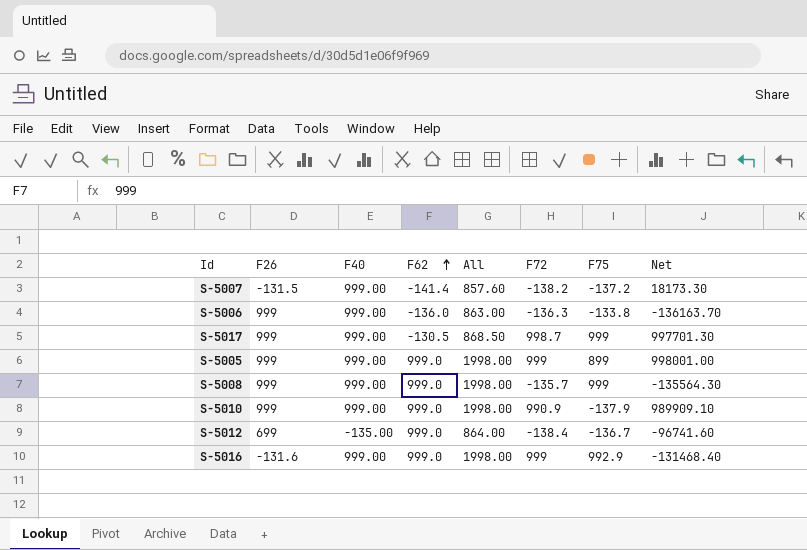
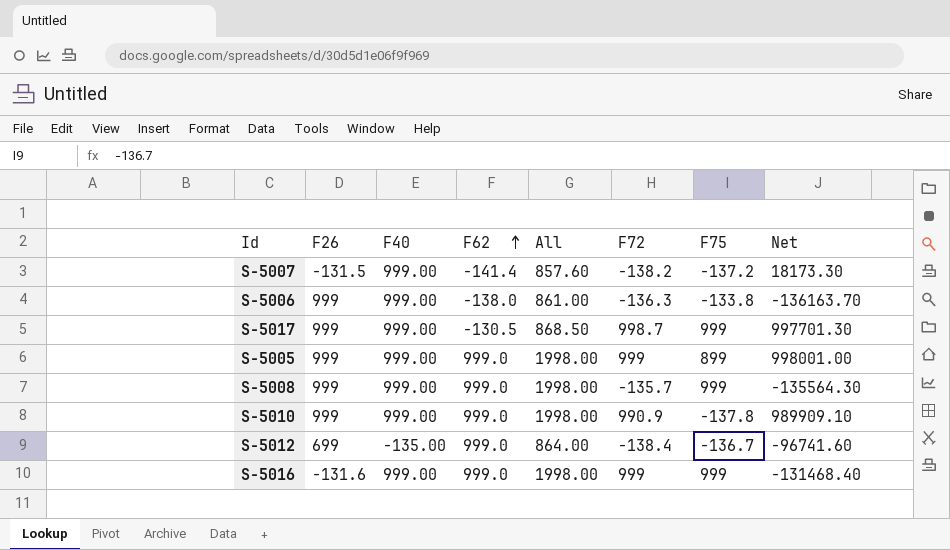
S-5006 | F62: -136.0 -> -138.0
S-5006 | All: 863.00 -> 861.00
S-5010 | F75: -137.9 -> -137.8
S-5016 | F75: 992.9 -> 999

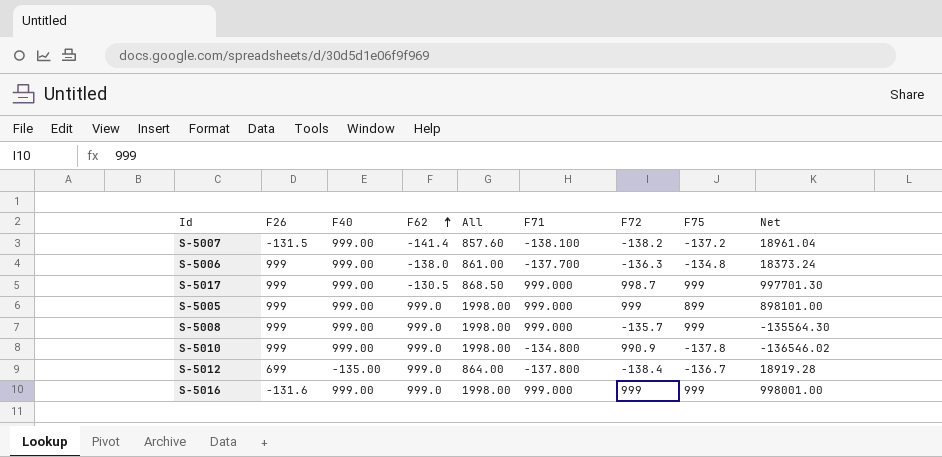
column F71 | position: none -> 6
column Net | formula: [F26] * [F72] -> [F72] * [F75]
S-5006 | F75: -133.8 -> -134.8

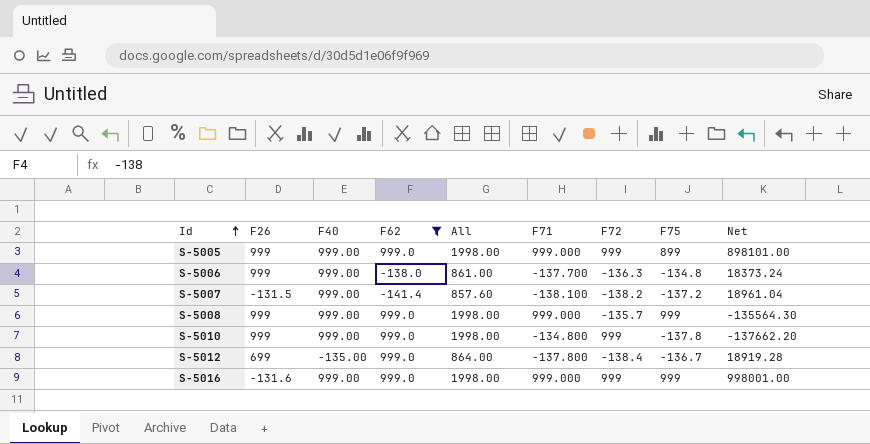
filter: none -> F62 != -130.5
row order: F62 ascending -> Id ascending
S-5010 | F72: 990.9 -> 999
S-5010 | Net: -136546.02 -> -137662.20

